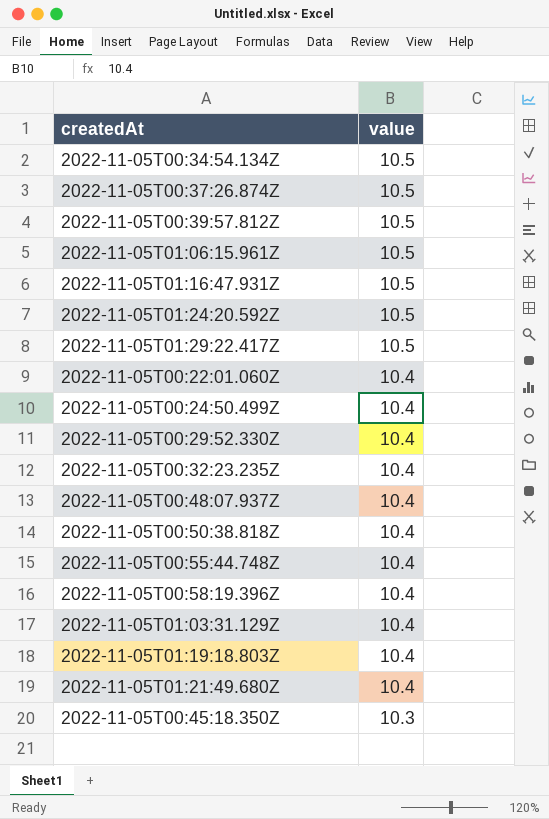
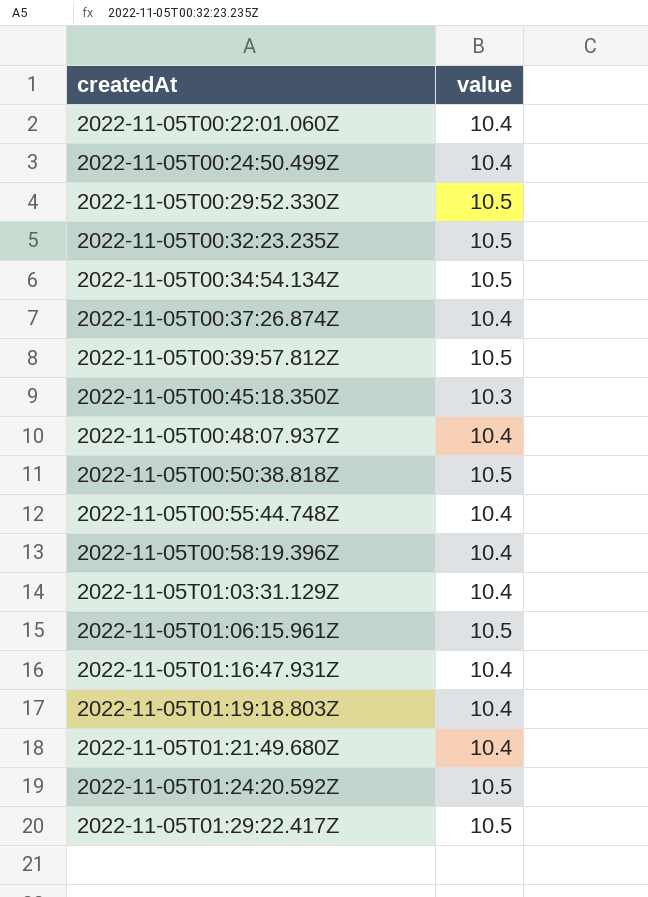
row order: value descending -> createdAt ascending
2022-11-05T00:29:52.330Z | value: 10.4 -> 10.5
2022-11-05T00:32:23.235Z | value: 10.4 -> 10.5
2022-11-05T00:37:26.874Z | value: 10.5 -> 10.4
2022-11-05T00:50:38.818Z | value: 10.4 -> 10.5
2022-11-05T01:16:47.931Z | value: 10.5 -> 10.4

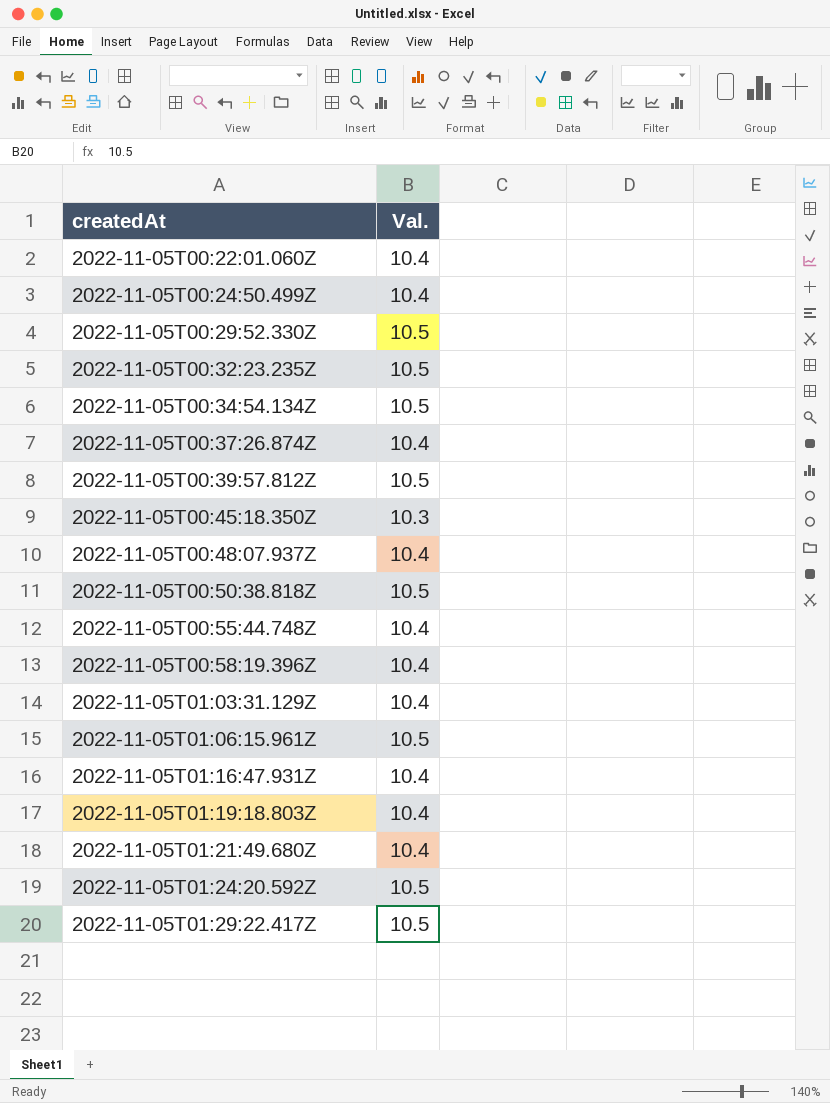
column name: value -> Val.

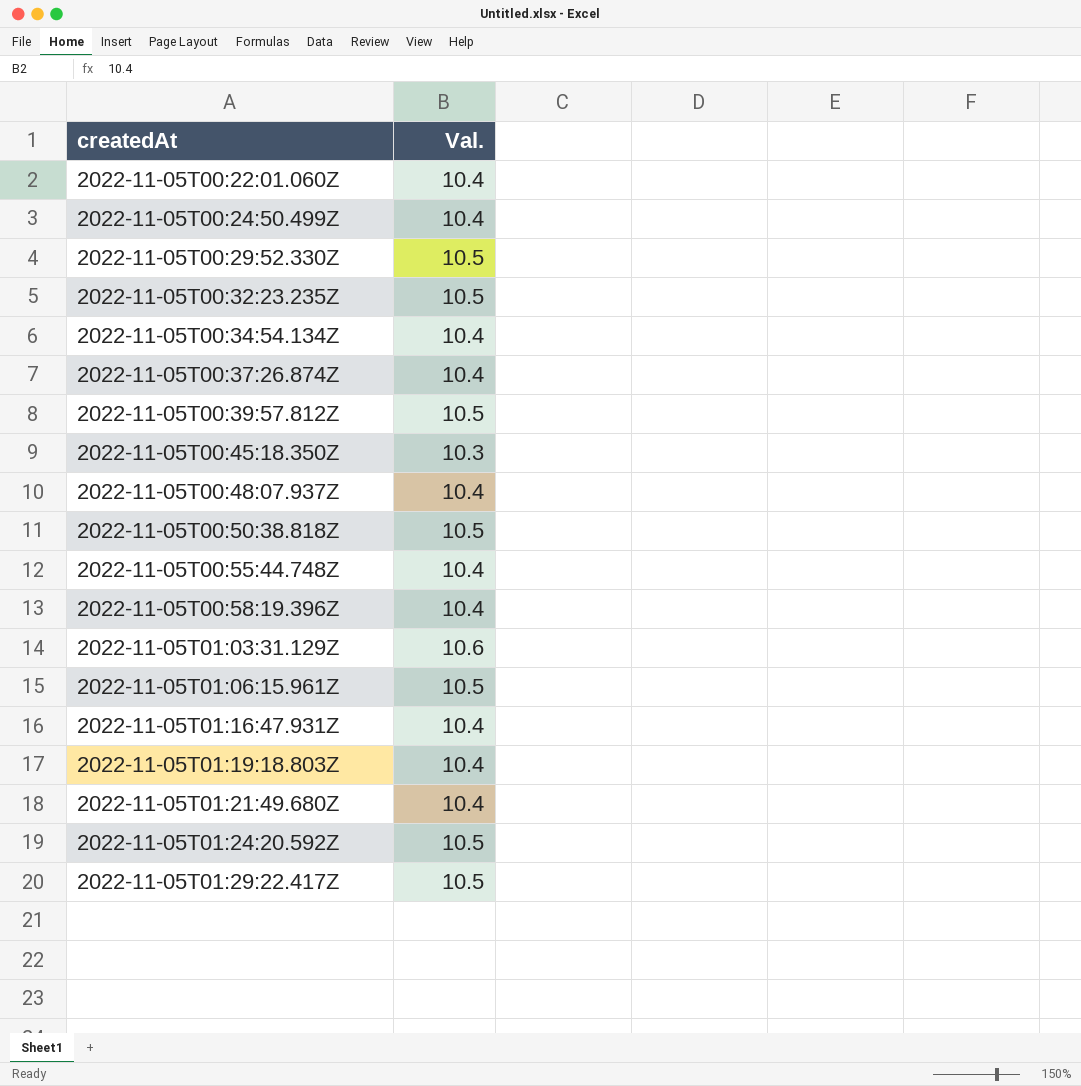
2022-11-05T00:34:54.134Z | Val.: 10.5 -> 10.4
2022-11-05T01:03:31.129Z | Val.: 10.4 -> 10.6

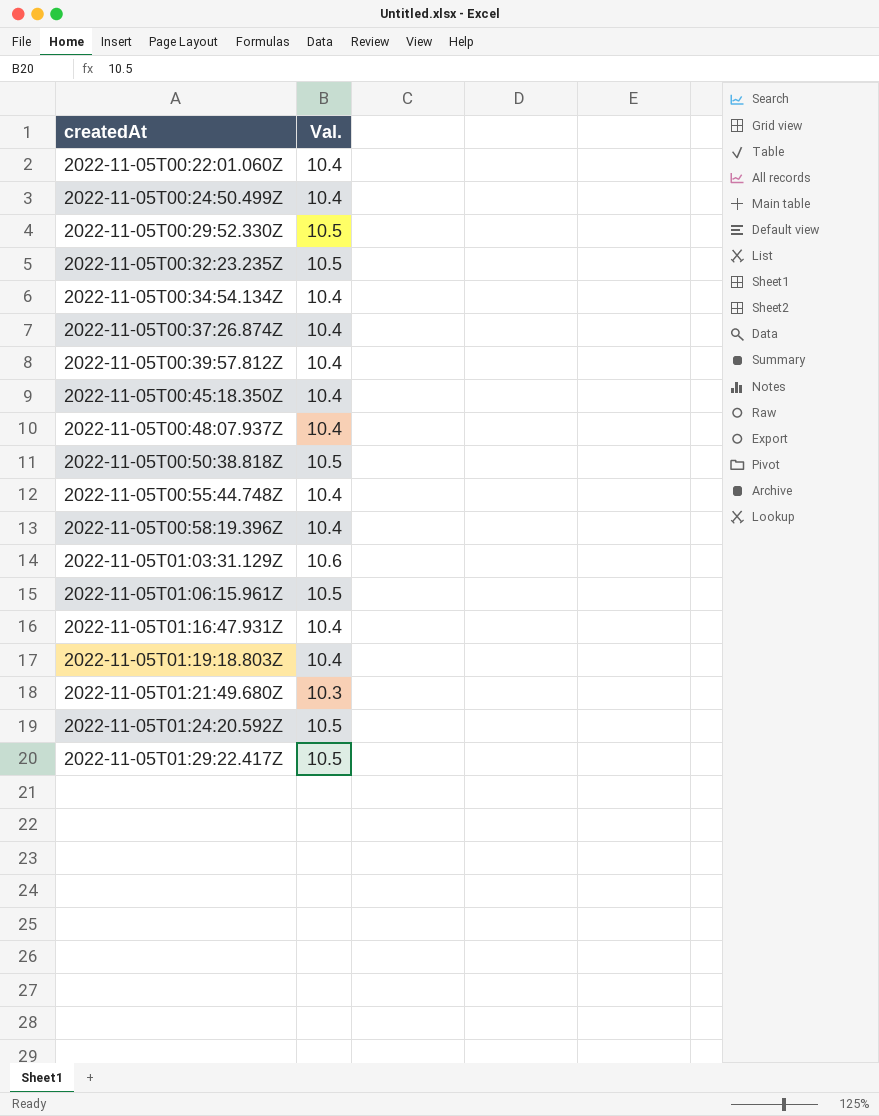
2022-11-05T00:39:57.812Z | Val.: 10.5 -> 10.4
2022-11-05T00:45:18.350Z | Val.: 10.3 -> 10.4
2022-11-05T01:21:49.680Z | Val.: 10.4 -> 10.3

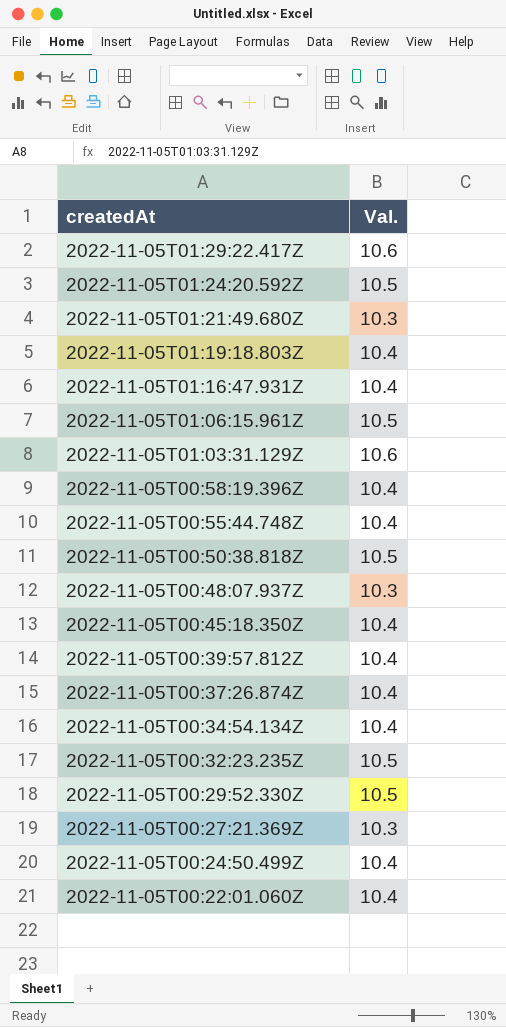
row order: createdAt ascending -> createdAt descending
2022-11-05T01:29:22.417Z | Val.: 10.5 -> 10.6
2022-11-05T00:48:07.937Z | Val.: 10.4 -> 10.3
row 2022-11-05T00:27:21.369Z: none -> 10.3

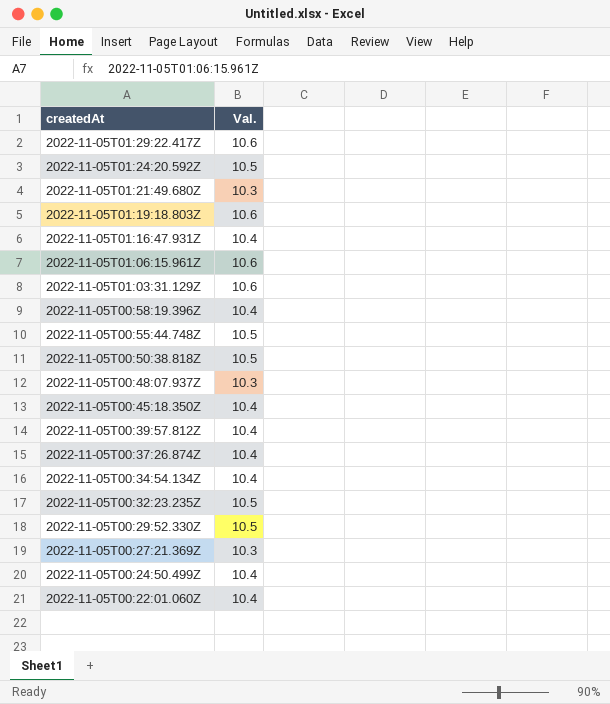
2022-11-05T01:19:18.803Z | Val.: 10.4 -> 10.6
2022-11-05T01:06:15.961Z | Val.: 10.5 -> 10.6
2022-11-05T00:55:44.748Z | Val.: 10.4 -> 10.5

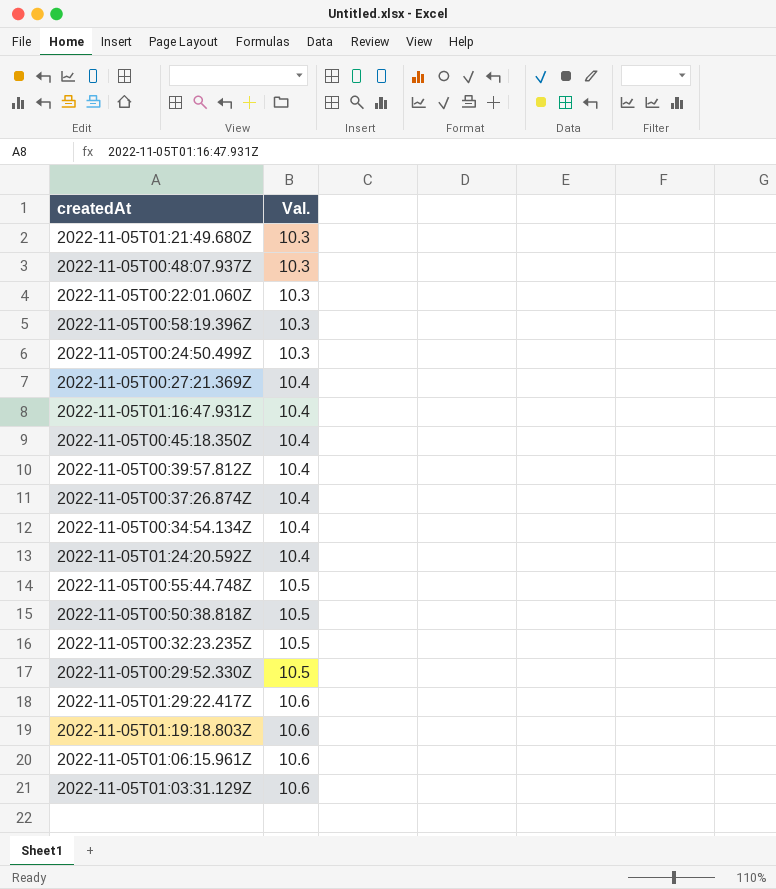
row order: createdAt descending -> Val. ascending
2022-11-05T00:22:01.060Z | Val.: 10.4 -> 10.3
2022-11-05T00:58:19.396Z | Val.: 10.4 -> 10.3
2022-11-05T00:24:50.499Z | Val.: 10.4 -> 10.3
2022-11-05T00:27:21.369Z | Val.: 10.3 -> 10.4
2022-11-05T01:24:20.592Z | Val.: 10.5 -> 10.4

